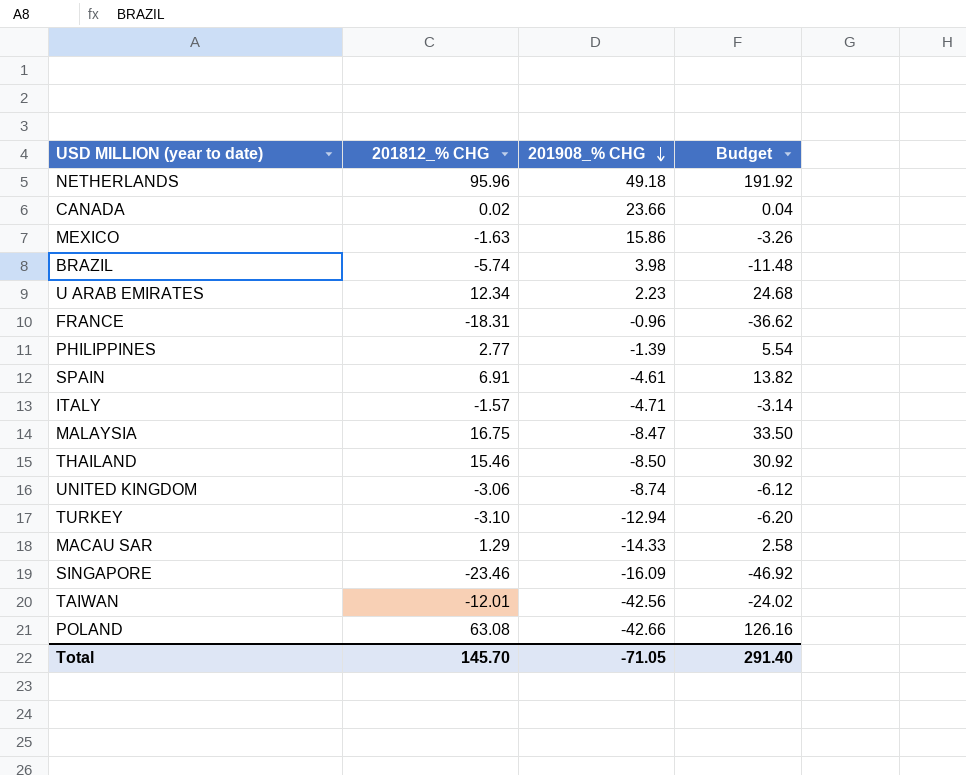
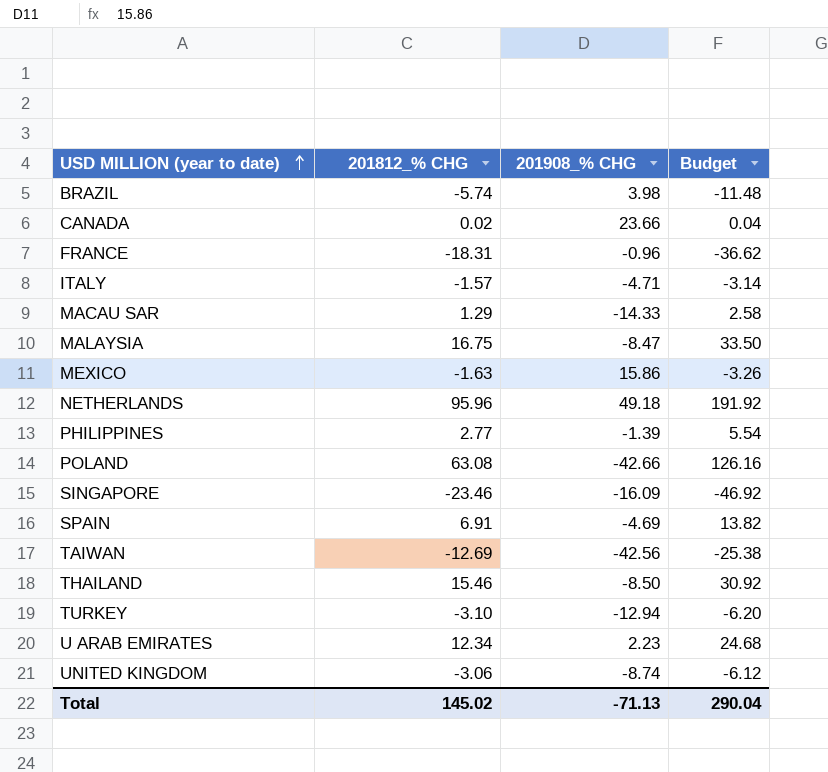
row order: 201908_% CHG descending -> USD MILLION (year to date) ascending
SPAIN | 201908_% CHG: -4.61 -> -4.69
TAIWAN | 201812_% CHG: -12.01 -> -12.69
TAIWAN | Budget: -24.02 -> -25.38
Total | 201812_% CHG: 145.70 -> 145.02
Total | 201908_% CHG: -71.05 -> -71.13
Total | Budget: 291.40 -> 290.04

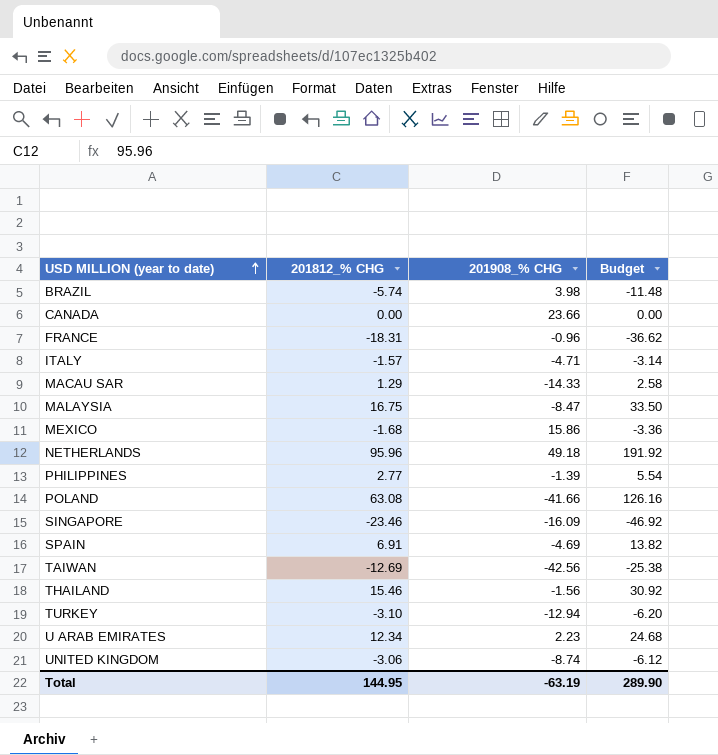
CANADA | 201812_% CHG: 0.02 -> 0.00
CANADA | Budget: 0.04 -> 0.00
MEXICO | 201812_% CHG: -1.63 -> -1.68
MEXICO | Budget: -3.26 -> -3.36
POLAND | 201908_% CHG: -42.66 -> -41.66
THAILAND | 201908_% CHG: -8.50 -> -1.56
Total | 201812_% CHG: 145.02 -> 144.95
Total | 201908_% CHG: -71.13 -> -63.19
Total | Budget: 290.04 -> 289.90

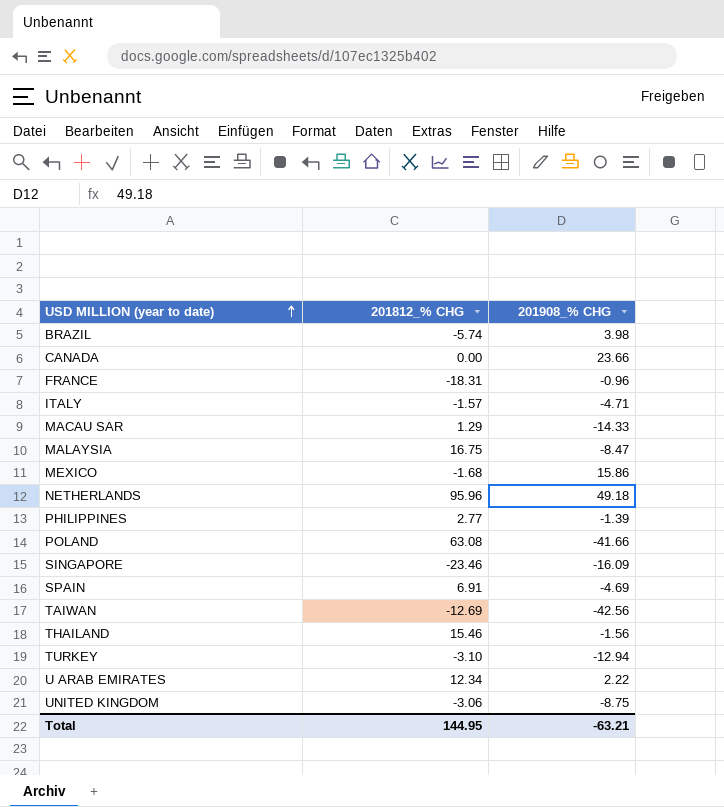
column Budget | formula: [201812_% CHG] * 2 -> none
U ARAB EMIRATES | 201908_% CHG: 2.23 -> 2.22
UNITED KINGDOM | 201908_% CHG: -8.74 -> -8.75
Total | 201908_% CHG: -63.19 -> -63.21

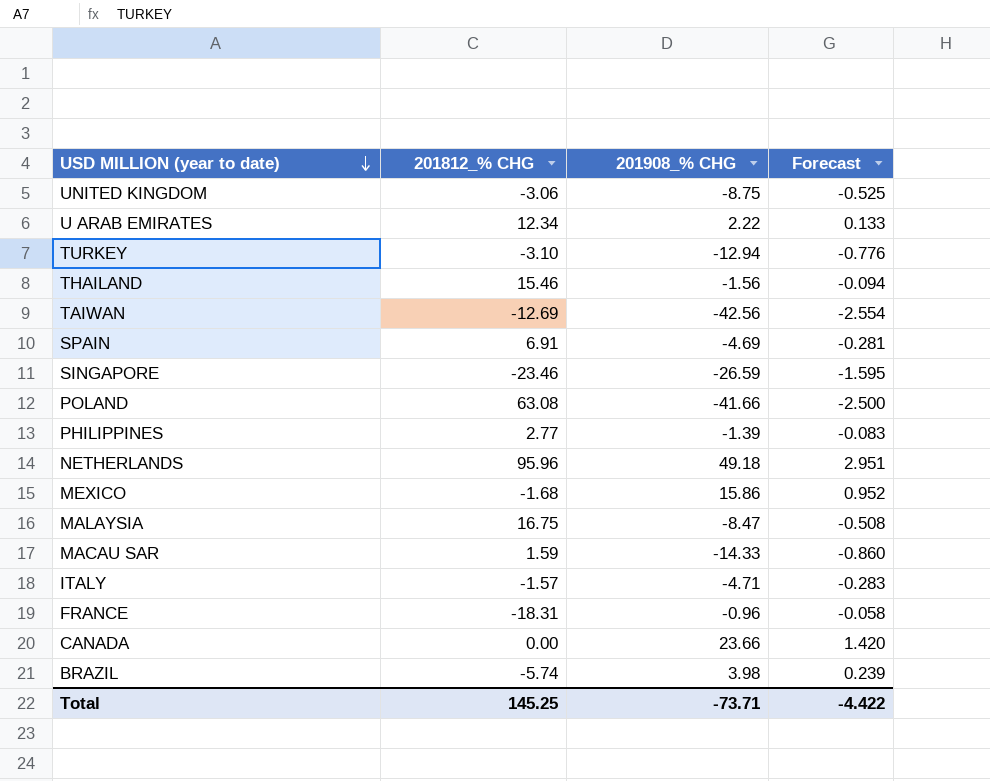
row order: USD MILLION (year to date) ascending -> USD MILLION (year to date) descending
column Forecast | formula: none -> [201908_% CHG] * 0.06
SINGAPORE | 201908_% CHG: -16.09 -> -26.59
MACAU SAR | 201812_% CHG: 1.29 -> 1.59
Total | 201812_% CHG: 144.95 -> 145.25
Total | 201908_% CHG: -63.21 -> -73.71

